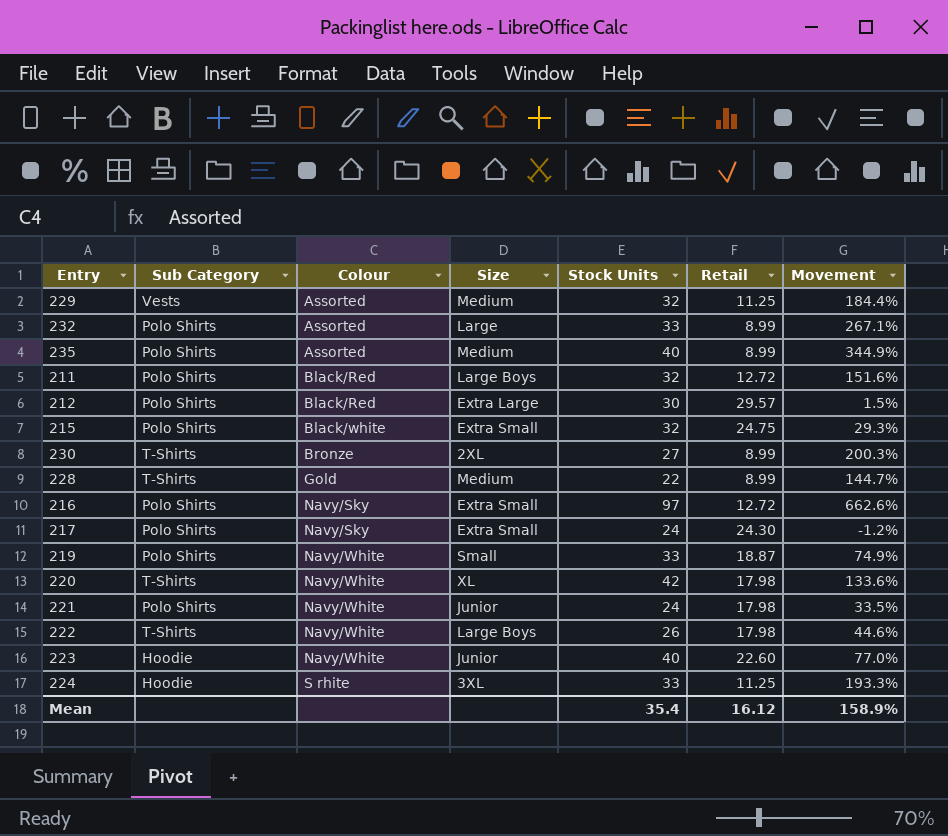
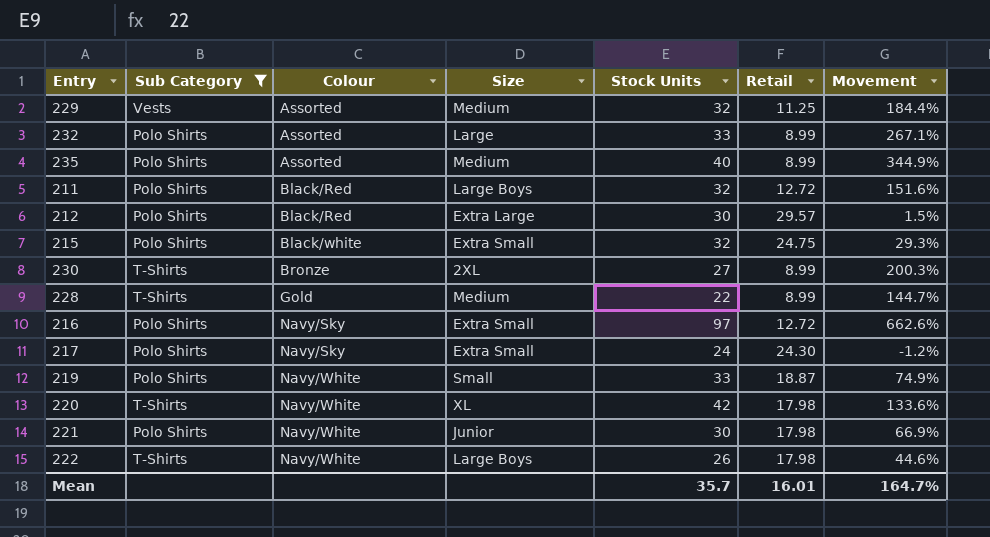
filter: none -> Sub Category != Hoodie
221 | Stock Units: 24 -> 30
221 | Movement: 33.5% -> 66.9%
Mean | Stock Units: 35.4 -> 35.7
Mean | Retail: 16.12 -> 16.01
Mean | Movement: 158.9% -> 164.7%

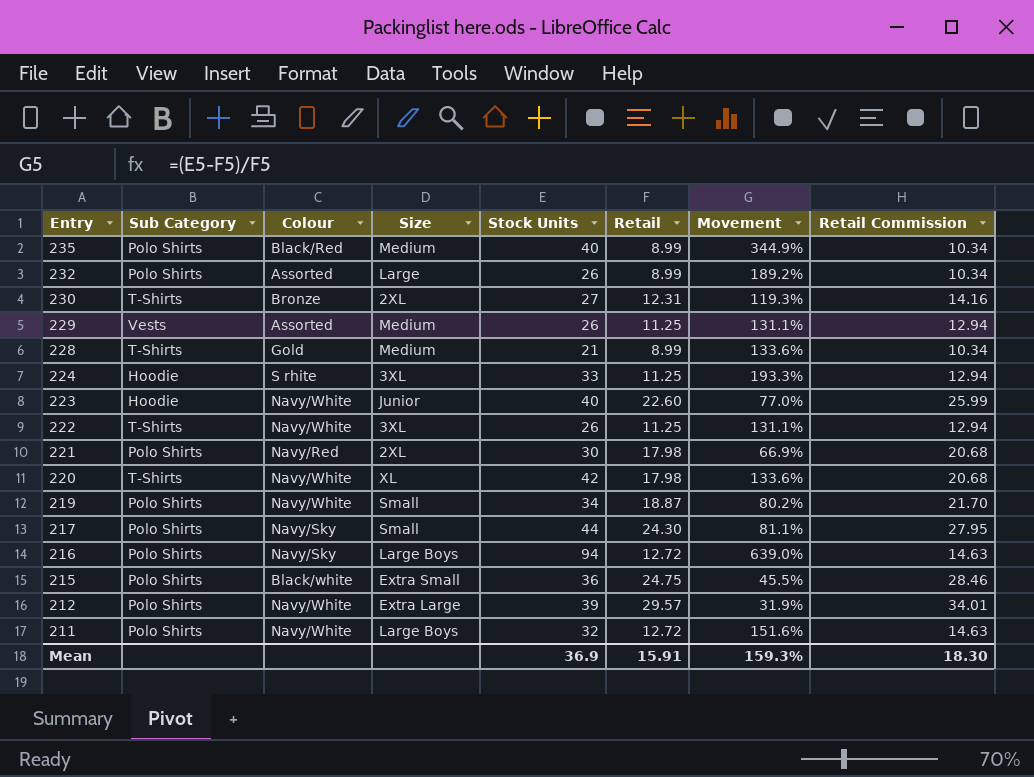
filter: Sub Category != Hoodie -> none
row order: Colour ascending -> Entry descending
column Retail Commission | formula: none -> [Retail] * 1.15
235 | Colour: Assorted -> Black/Red
232 | Stock Units: 33 -> 26
232 | Movement: 267.1% -> 189.2%
230 | Retail: 8.99 -> 12.31
230 | Movement: 200.3% -> 119.3%
229 | Stock Units: 32 -> 26
229 | Movement: 184.4% -> 131.1%
228 | Stock Units: 22 -> 21
228 | Movement: 144.7% -> 133.6%
222 | Size: Large Boys -> 3XL
222 | Retail: 17.98 -> 11.25
222 | Movement: 44.6% -> 131.1%
221 | Colour: Navy/White -> Navy/Red
221 | Size: Junior -> 2XL
219 | Stock Units: 33 -> 34
219 | Movement: 74.9% -> 80.2%
217 | Size: Extra Small -> Small
217 | Stock Units: 24 -> 44
217 | Movement: -1.2% -> 81.1%
216 | Size: Extra Small -> Large Boys
216 | Stock Units: 97 -> 94
216 | Movement: 662.6% -> 639.0%
215 | Stock Units: 32 -> 36
215 | Movement: 29.3% -> 45.5%
212 | Colour: Black/Red -> Navy/White
212 | Stock Units: 30 -> 39
212 | Movement: 1.5% -> 31.9%
211 | Colour: Black/Red -> Navy/White
Mean | Stock Units: 35.7 -> 36.9
Mean | Retail: 16.01 -> 15.91
Mean | Movement: 164.7% -> 159.3%

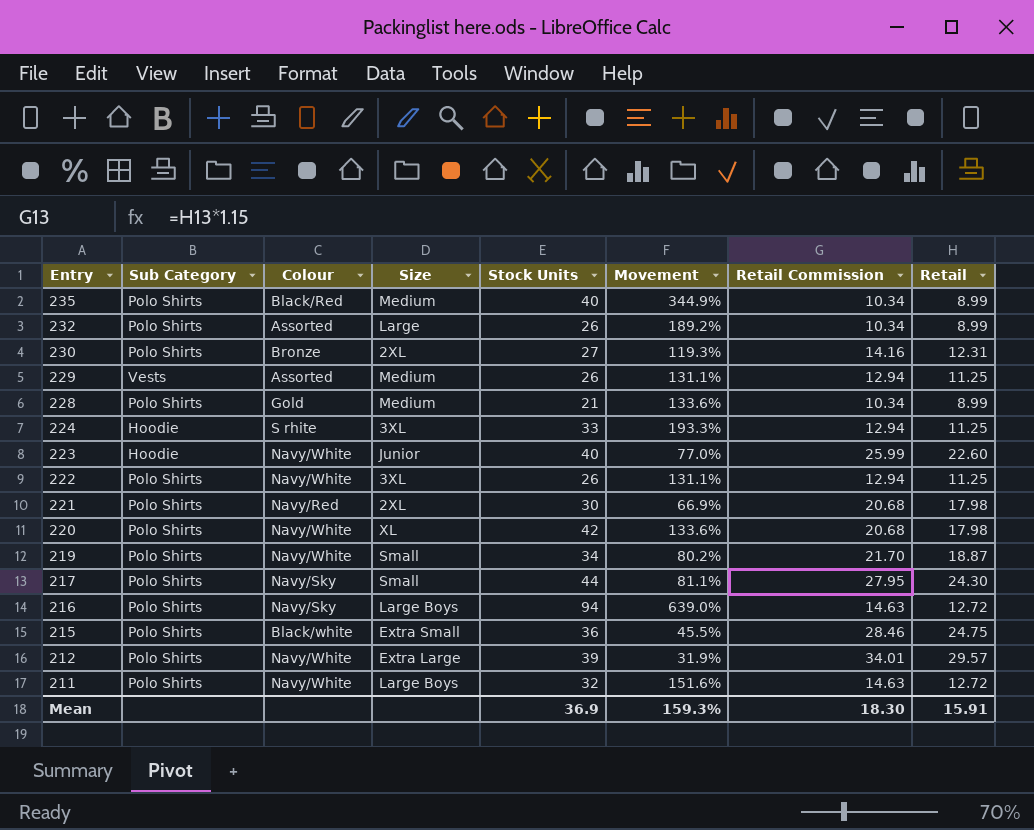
column Retail | position: 6 -> 8
230 | Sub Category: T-Shirts -> Polo Shirts
228 | Sub Category: T-Shirts -> Polo Shirts
222 | Sub Category: T-Shirts -> Polo Shirts
220 | Sub Category: T-Shirts -> Polo Shirts

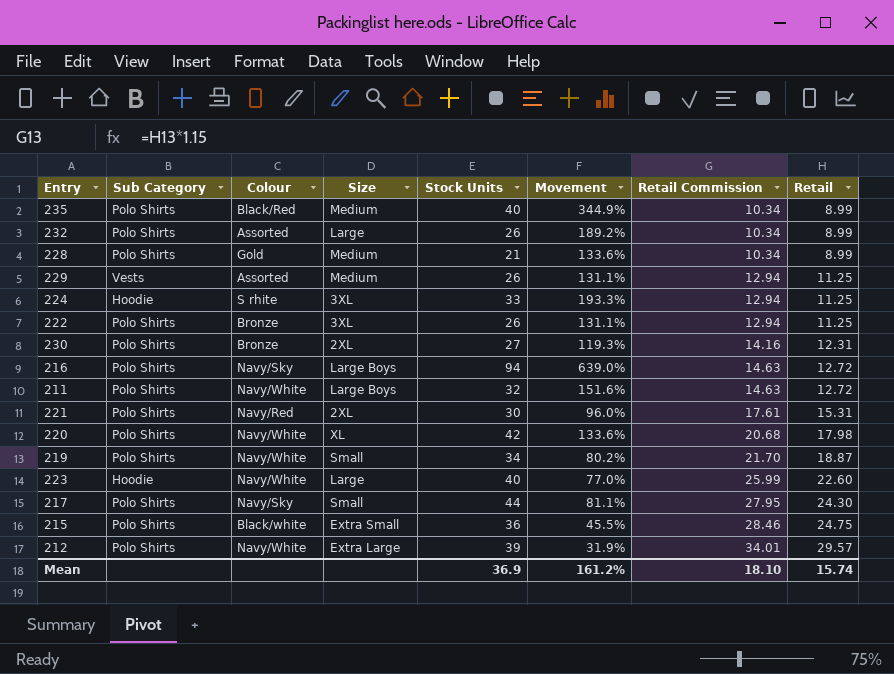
row order: Entry descending -> Retail Commission ascending
222 | Colour: Navy/White -> Bronze
221 | Movement: 66.9% -> 96.0%
221 | Retail Commission: 20.68 -> 17.61
221 | Retail: 17.98 -> 15.31
223 | Size: Junior -> Large
Mean | Movement: 159.3% -> 161.2%
Mean | Retail Commission: 18.30 -> 18.10
Mean | Retail: 15.91 -> 15.74

